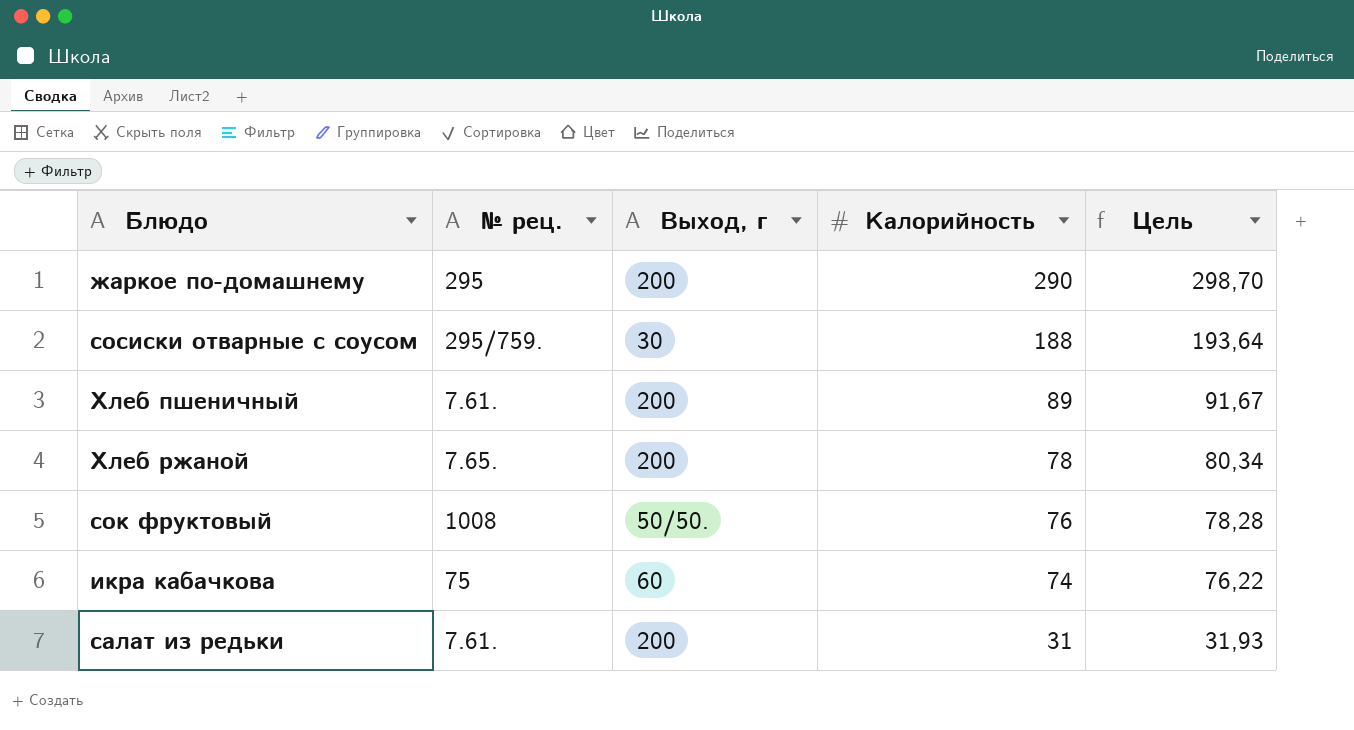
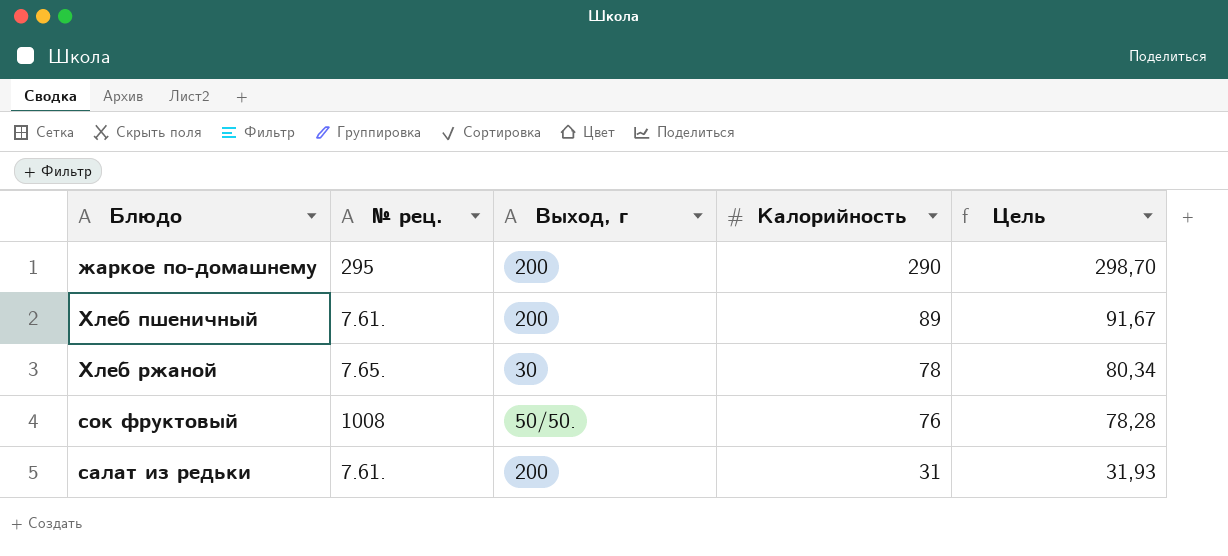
row сосиски отварные с соусом: 295/759. | 30 | 188 | 193,64 -> none
row икра кабачкова: 75 | 60 | 74 | 76,22 -> none
Хлеб ржаной | Выход, г: 200 -> 30

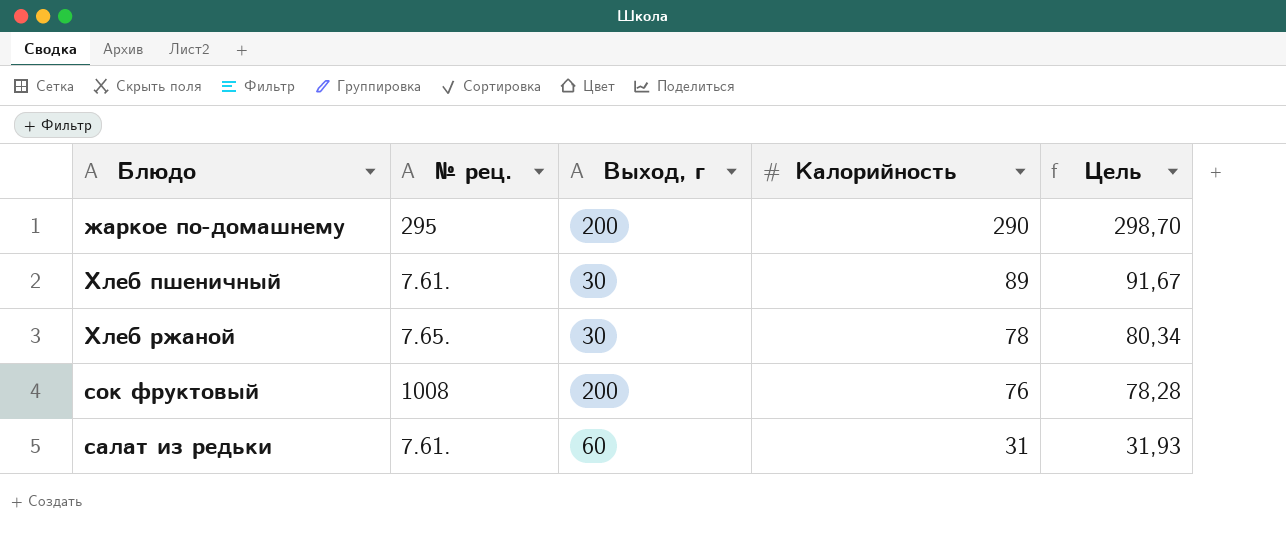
Хлеб пшеничный | Выход, г: 200 -> 30
сок фруктовый | Выход, г: 50/50. -> 200
салат из редьки | Выход, г: 200 -> 60

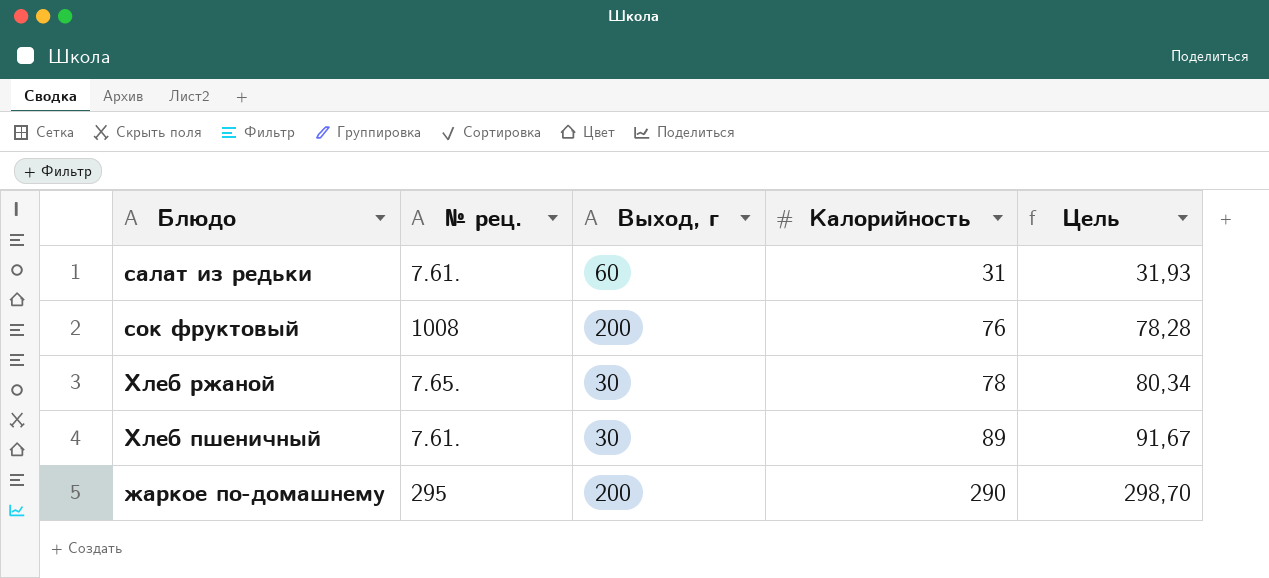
row order: Калорийность descending -> Калорийность ascending

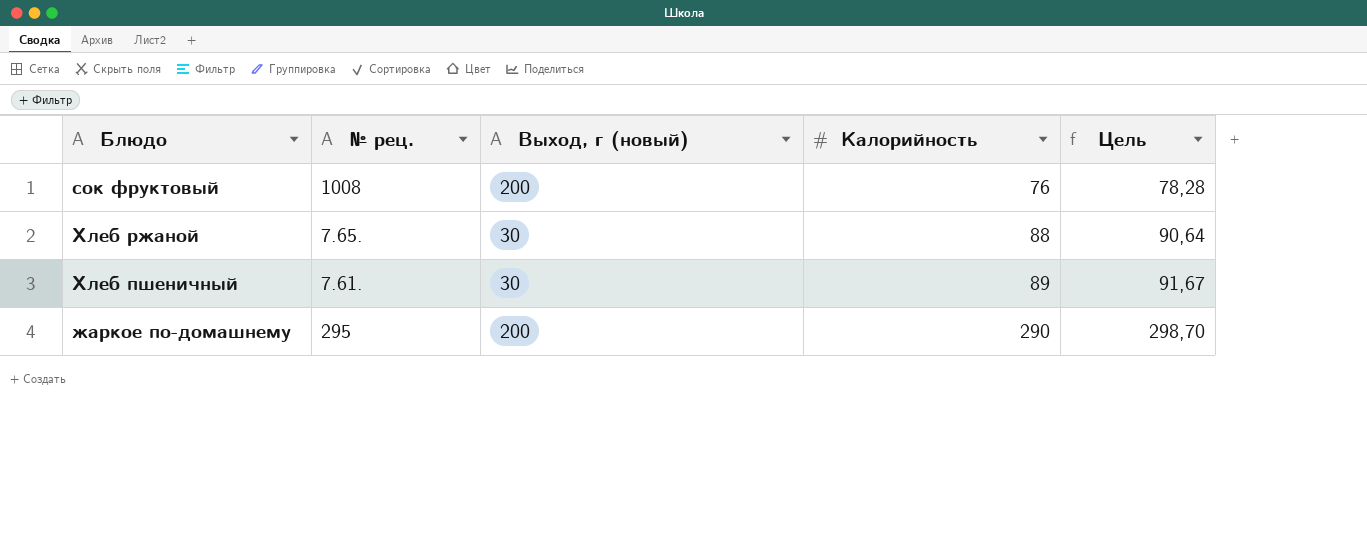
column name: Выход, г -> Выход, г (новый)
row салат из редьки: 7.61. | 60 | 31 | 31,93 -> none
Хлеб ржаной | Калорийность: 78 -> 88
Хлеб ржаной | Цель: 80,34 -> 90,64

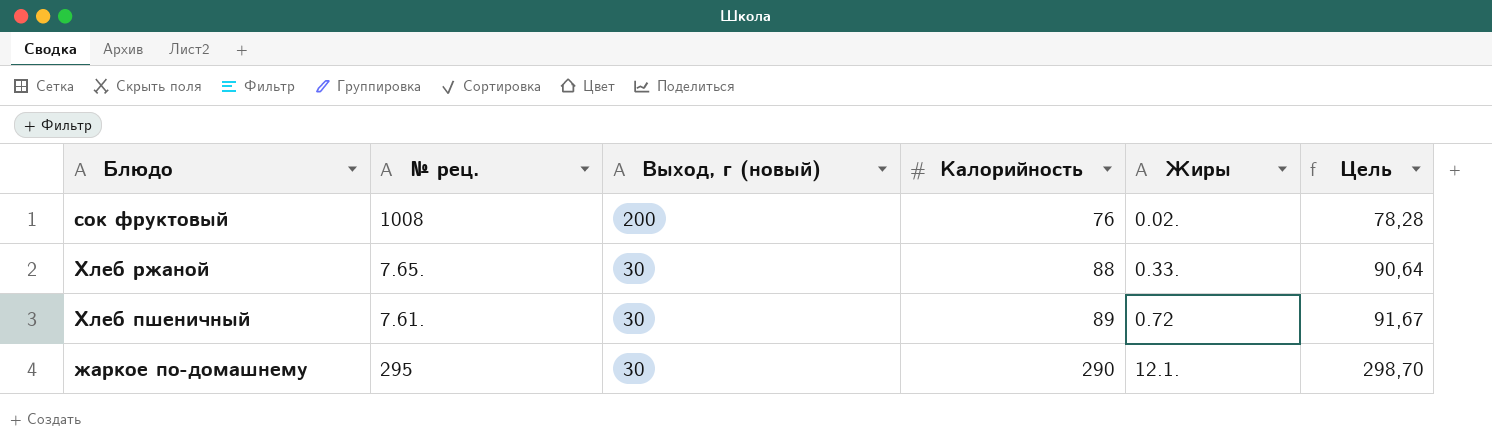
column Жиры | position: none -> 5
жаркое по-домашнему | Выход, г (новый): 200 -> 30

